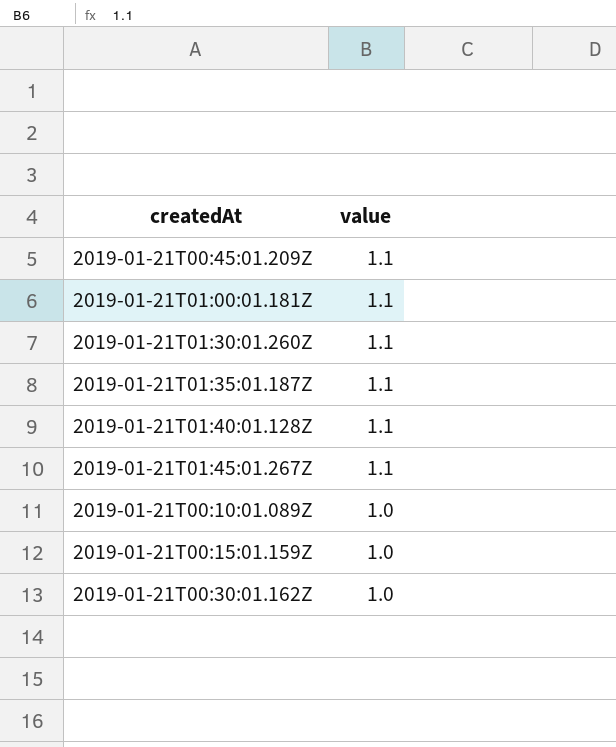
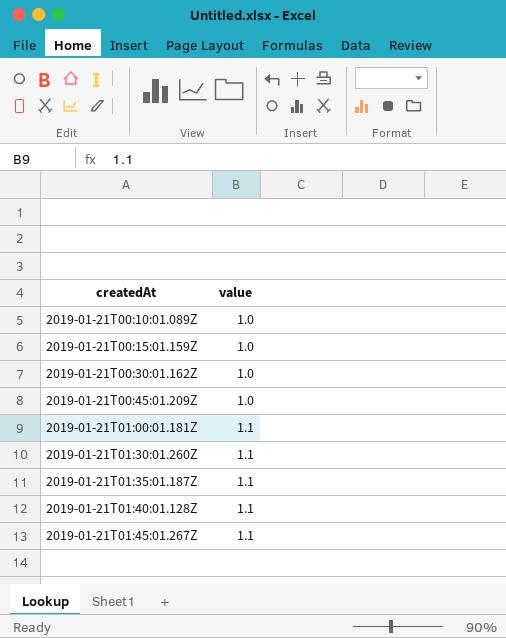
row order: value descending -> createdAt ascending
2019-01-21T00:45:01.209Z | value: 1.1 -> 1.0

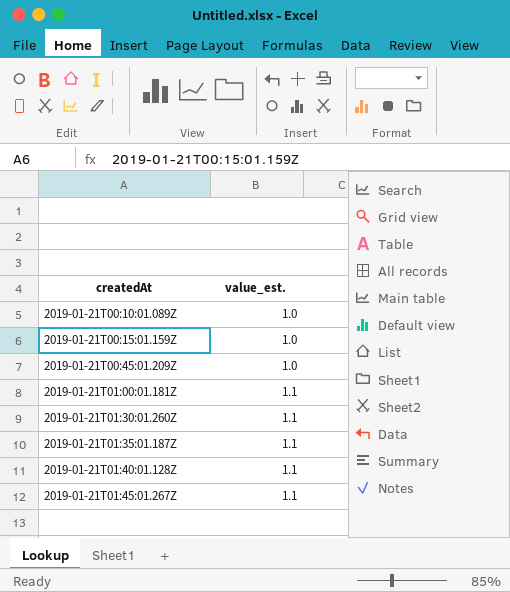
column name: value -> value_est.
row 2019-01-21T00:30:01.162Z: 1.0 -> none

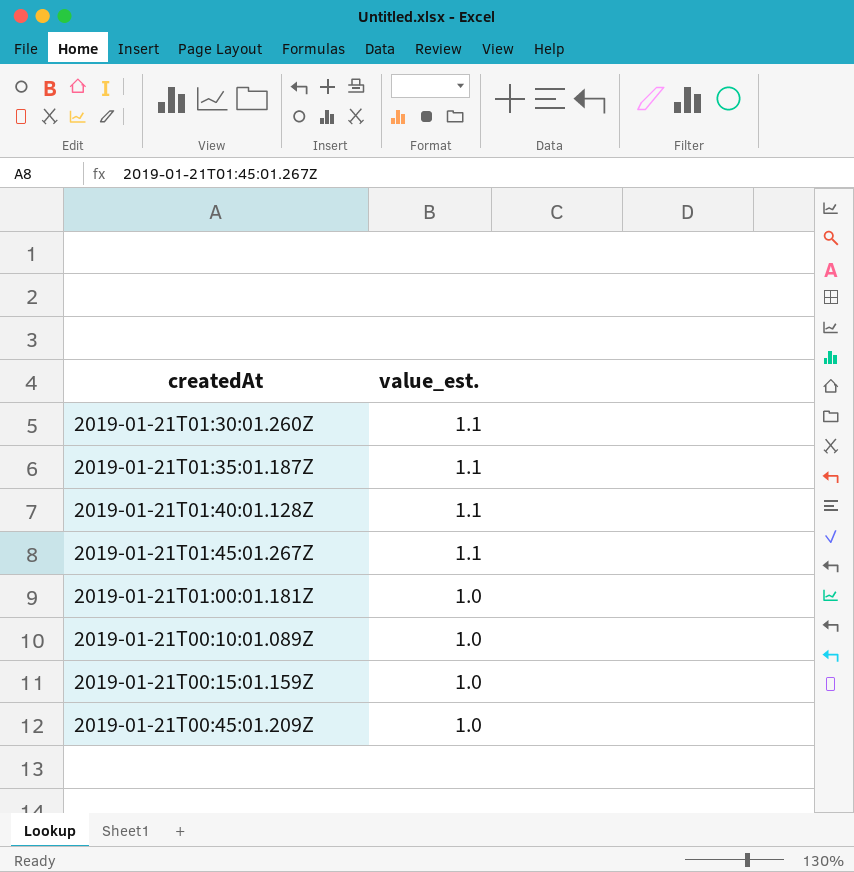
row order: createdAt ascending -> value_est. descending
2019-01-21T01:00:01.181Z | value_est.: 1.1 -> 1.0

